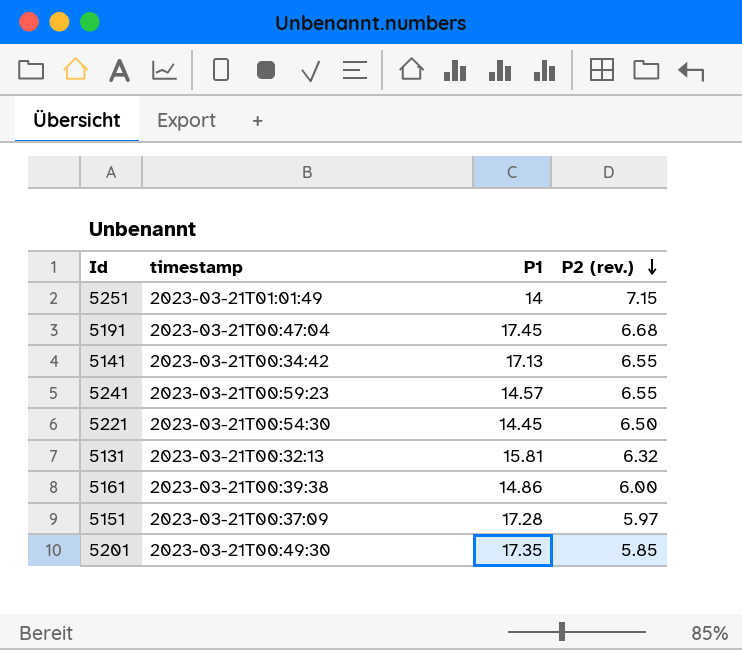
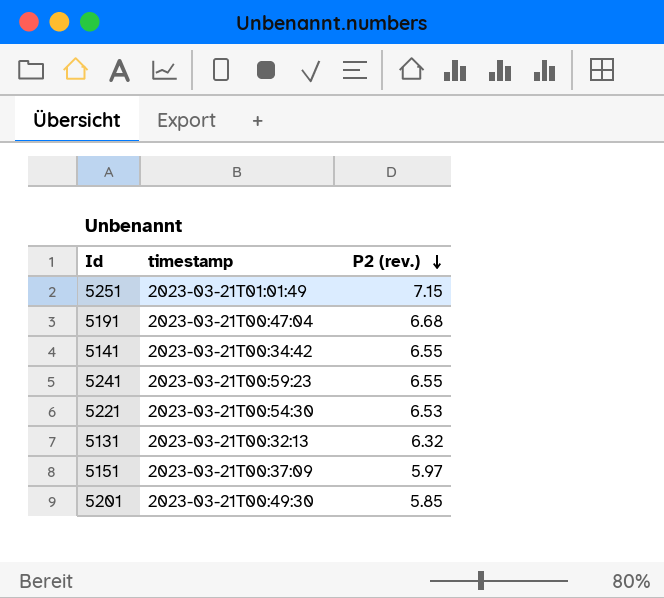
column P1 | position: 3 -> none
row 5161: 2023-03-21T00:39:38 | 14.86 | 6.00 -> none
5221 | P2 (rev.): 6.50 -> 6.53

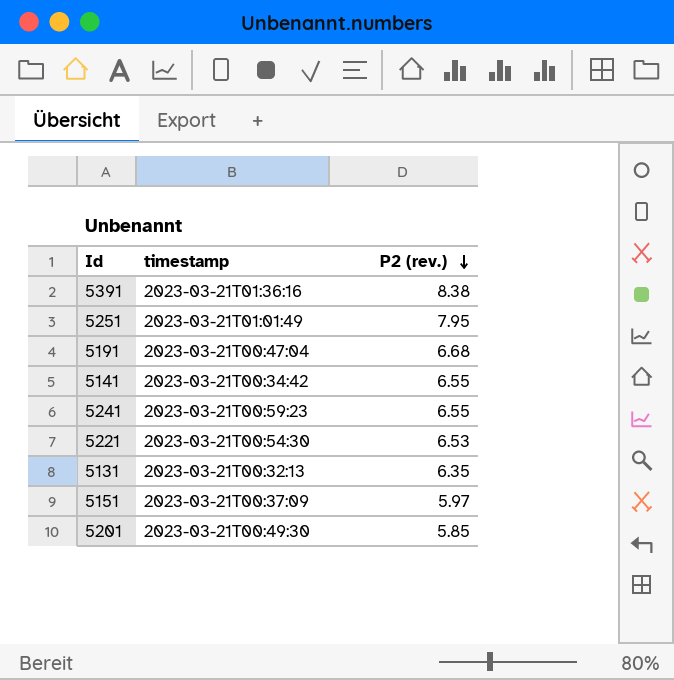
row 5391: none -> 2023-03-21T01:36:16 | 8.38
5251 | P2 (rev.): 7.15 -> 7.95
5131 | P2 (rev.): 6.32 -> 6.35

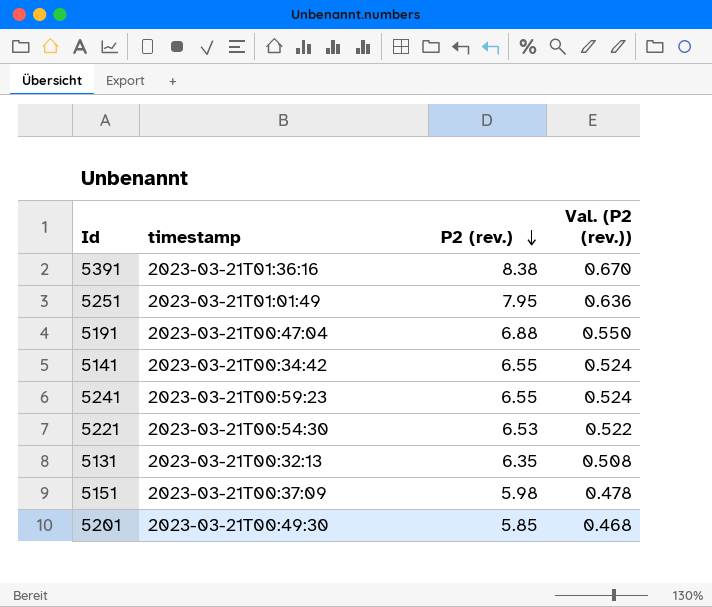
column Val. (P2 (rev.)) | formula: none -> [P2 (rev.)] * 0.08
5191 | P2 (rev.): 6.68 -> 6.88
5151 | P2 (rev.): 5.97 -> 5.98

